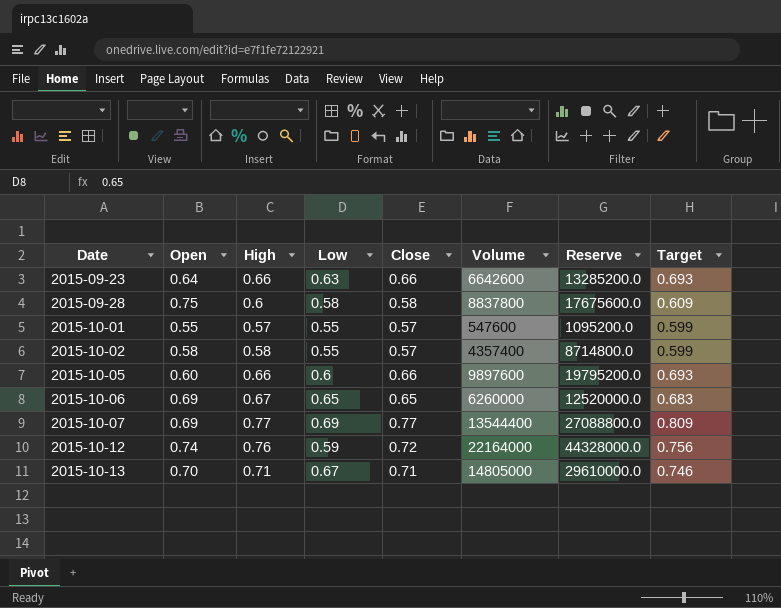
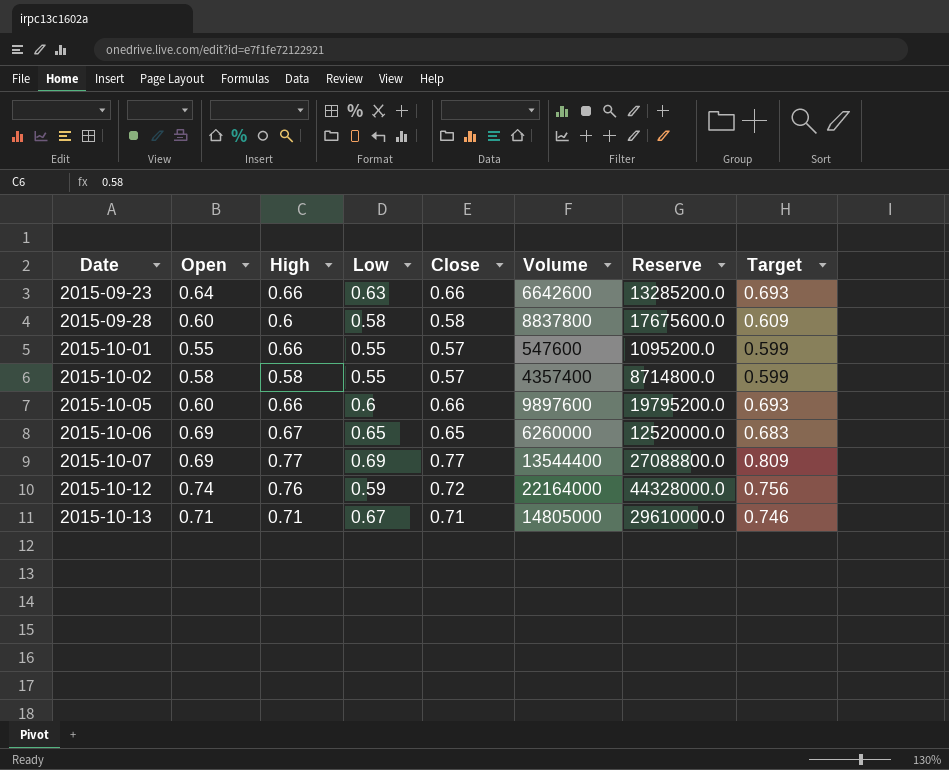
2015-09-28 | Open: 0.75 -> 0.60
2015-10-01 | High: 0.57 -> 0.66
2015-10-13 | Open: 0.70 -> 0.71

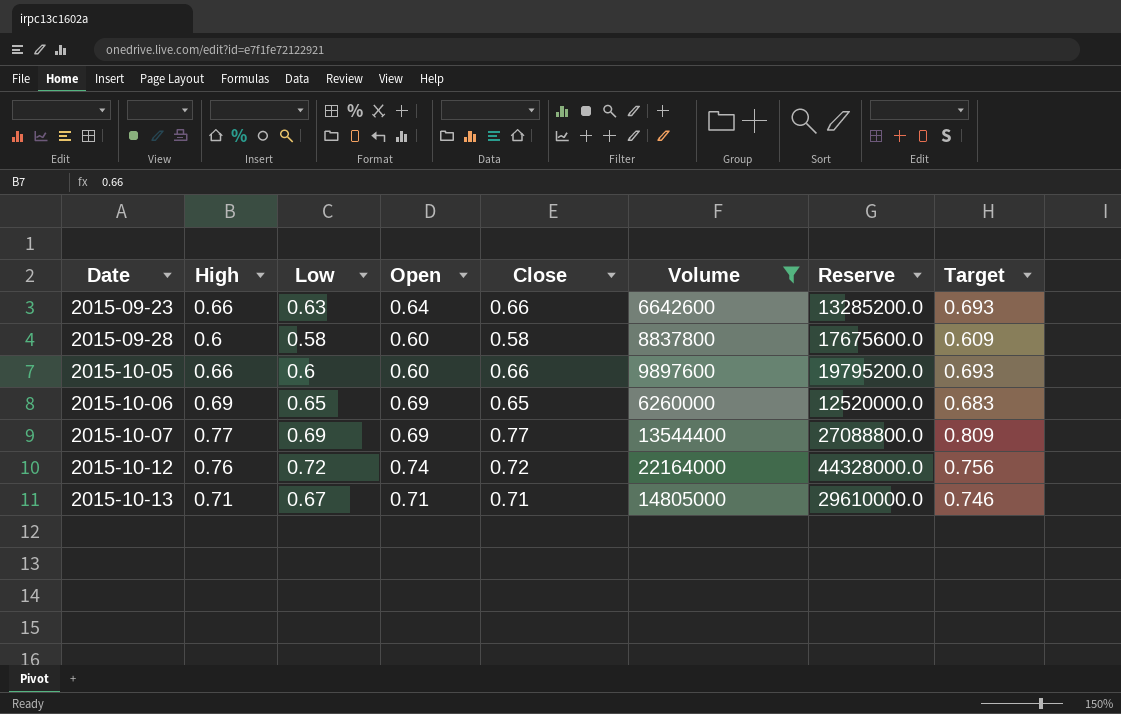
filter: none -> Volume >= 6260000
column Open | position: 2 -> 4
2015-10-06 | High: 0.67 -> 0.69
2015-10-12 | Low: 0.59 -> 0.72

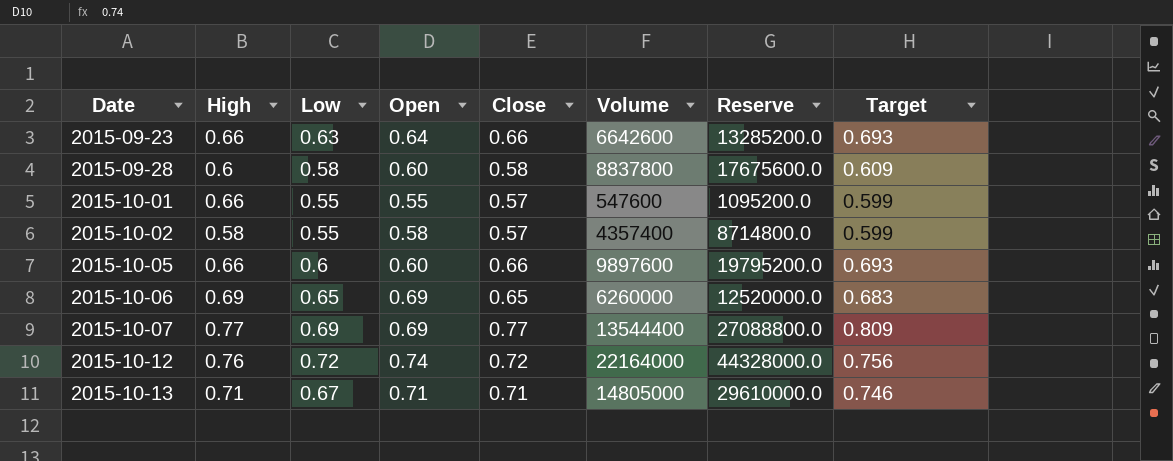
filter: Volume >= 6260000 -> none

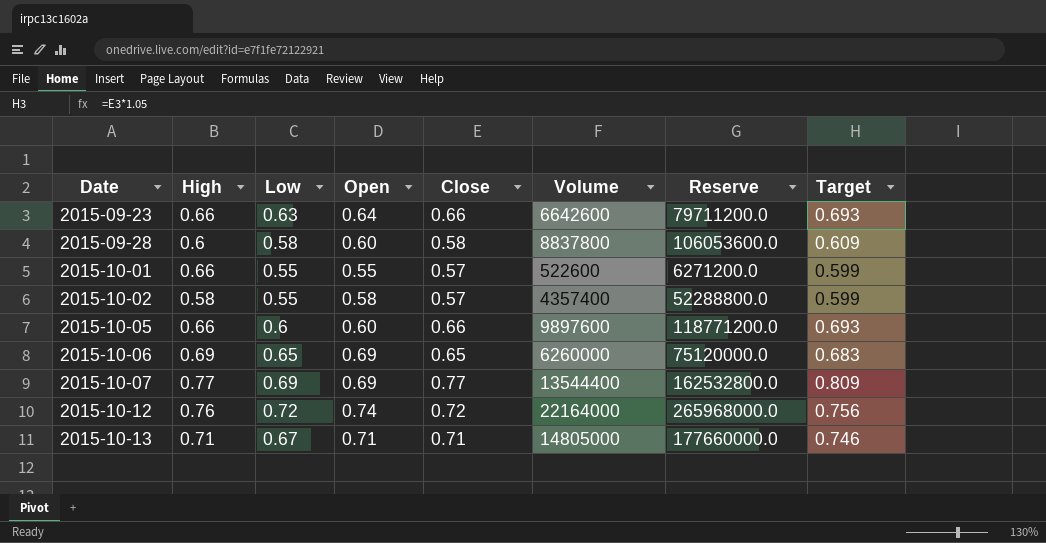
column Reserve | formula: [Volume] * 2 -> [Volume] * 12
2015-10-01 | Volume: 547600 -> 522600

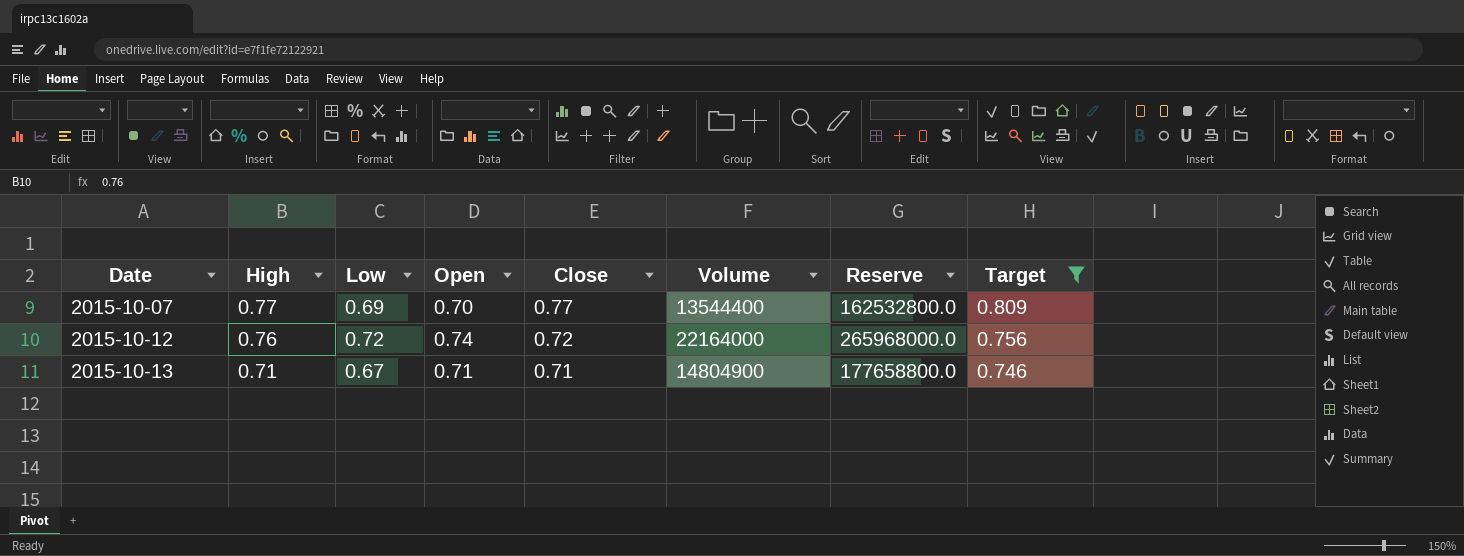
filter: none -> Target >= 0.746
2015-10-07 | Open: 0.69 -> 0.70
2015-10-13 | Volume: 14805000 -> 14804900
2015-10-13 | Reserve: 177660000.0 -> 177658800.0

